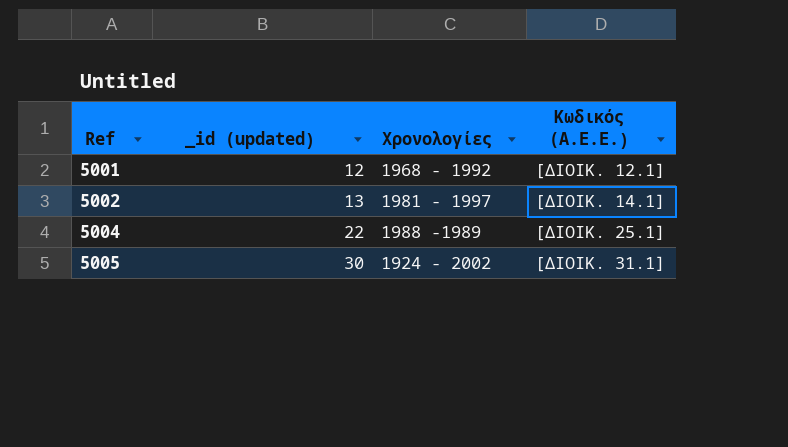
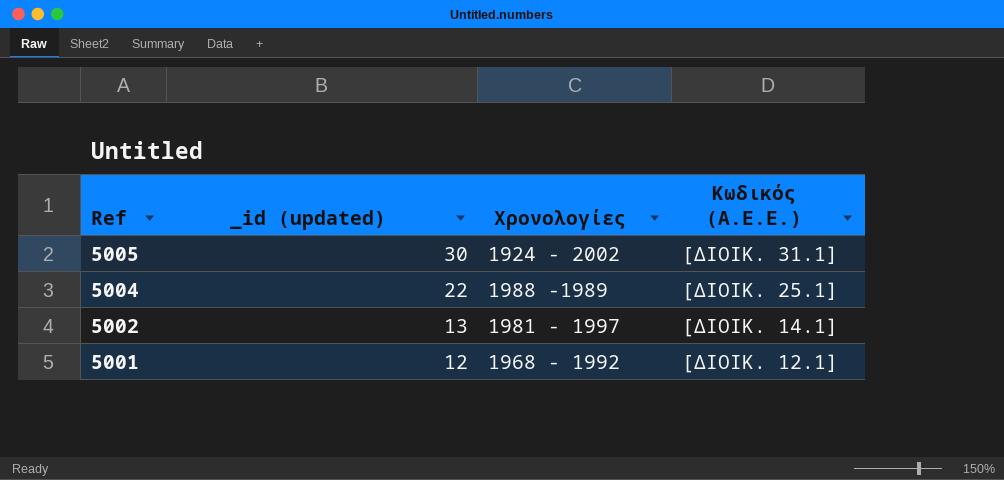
row order: Ref ascending -> Ref descending

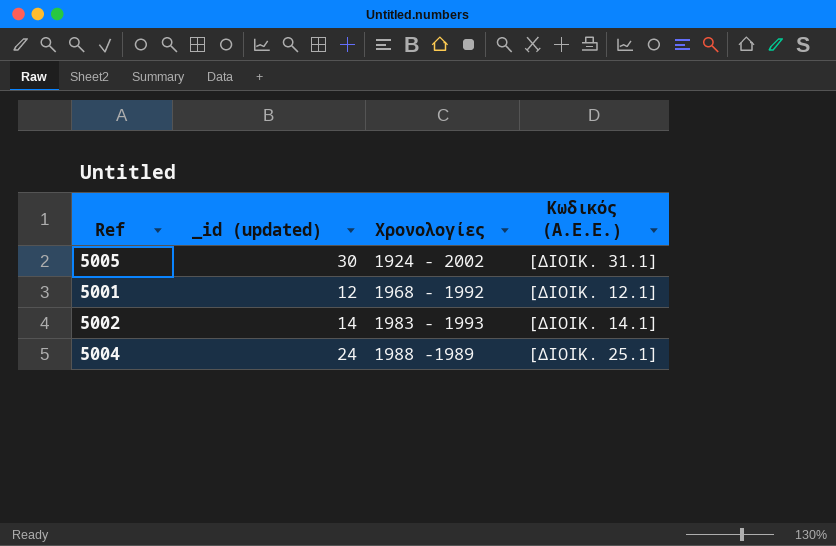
row order: Ref descending -> Χρονολογίες ascending
5002 | _id (updated): 13 -> 14
5002 | Χρονολογίες: 1981 - 1997 -> 1983 - 1993
5004 | _id (updated): 22 -> 24

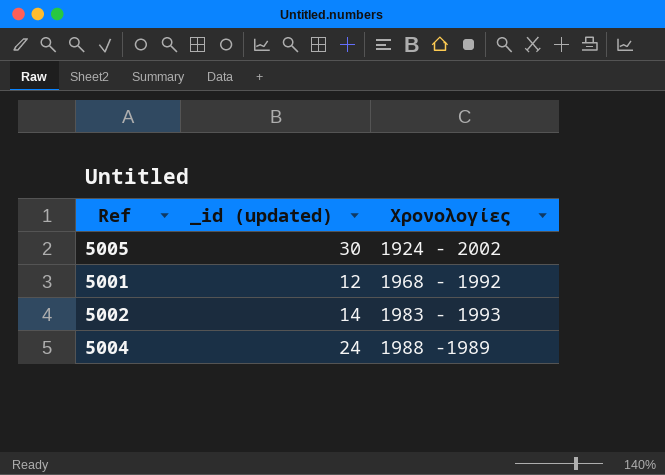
column Κωδικός (Α.Ε.Ε.) | position: 4 -> none

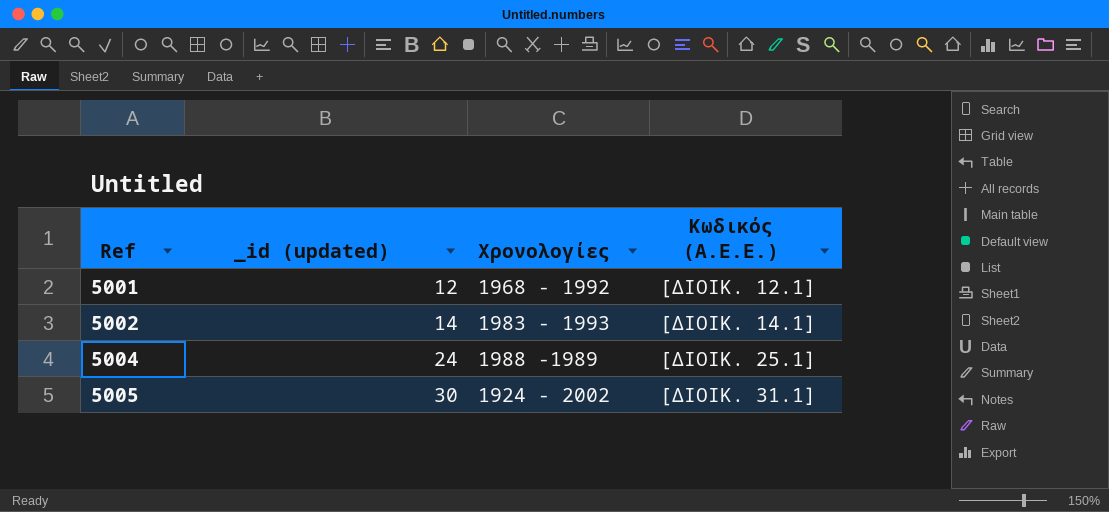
row order: Χρονολογίες ascending -> Ref ascending
column Κωδικός (Α.Ε.Ε.) | position: none -> 4

